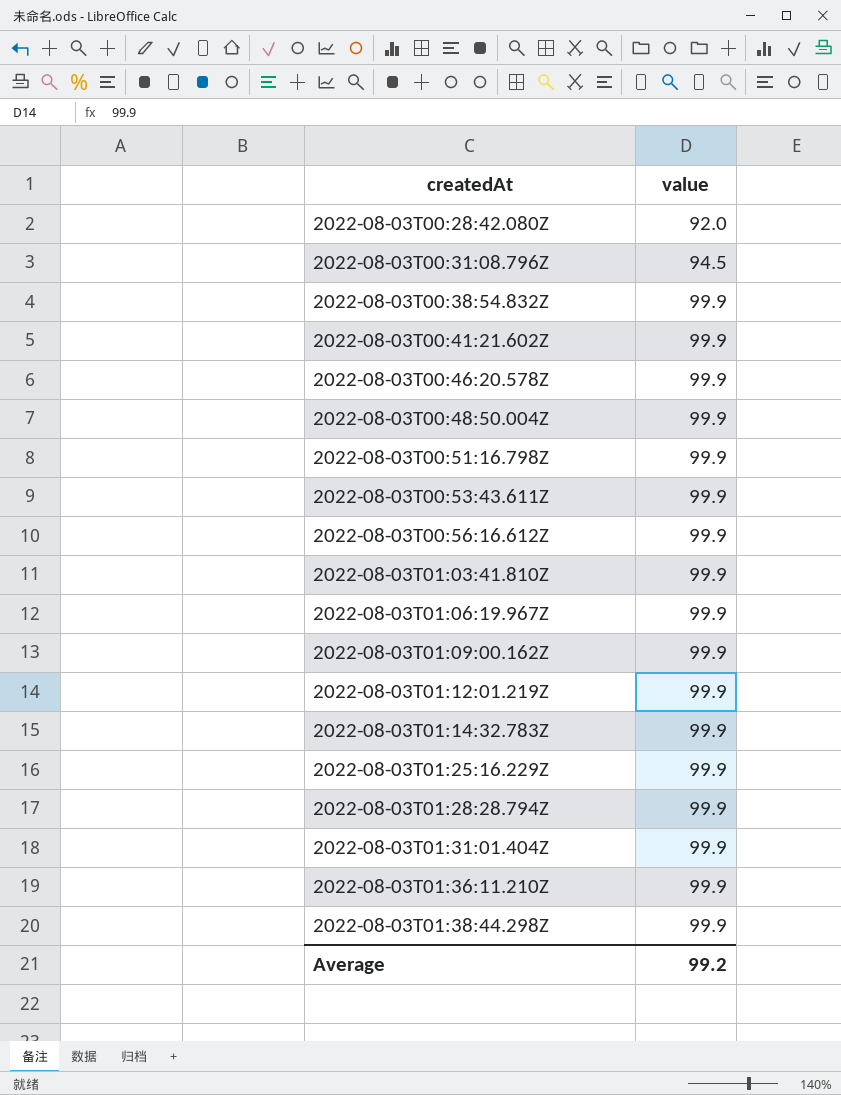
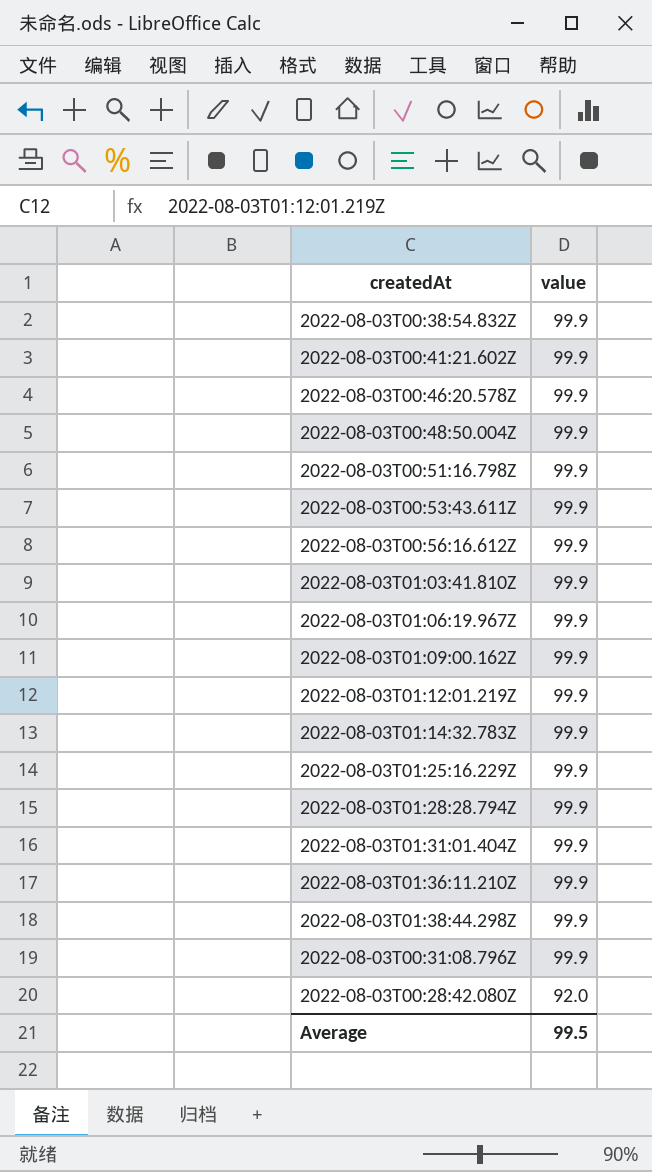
row order: createdAt ascending -> value descending
2022-08-03T00:31:08.796Z | value: 94.5 -> 99.9
Average | value: 99.2 -> 99.5

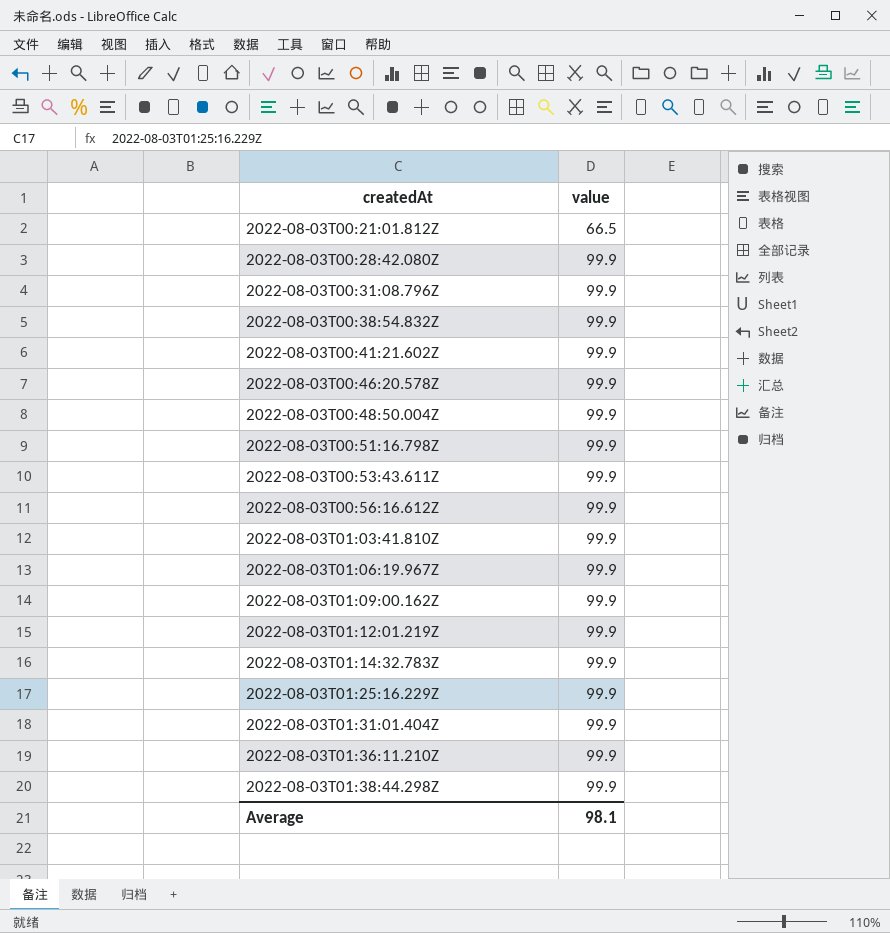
row order: value descending -> createdAt ascending
row 2022-08-03T01:28:28.794Z: 99.9 -> none
row 2022-08-03T00:21:01.812Z: none -> 66.5
2022-08-03T00:28:42.080Z | value: 92.0 -> 99.9
Average | value: 99.5 -> 98.1

